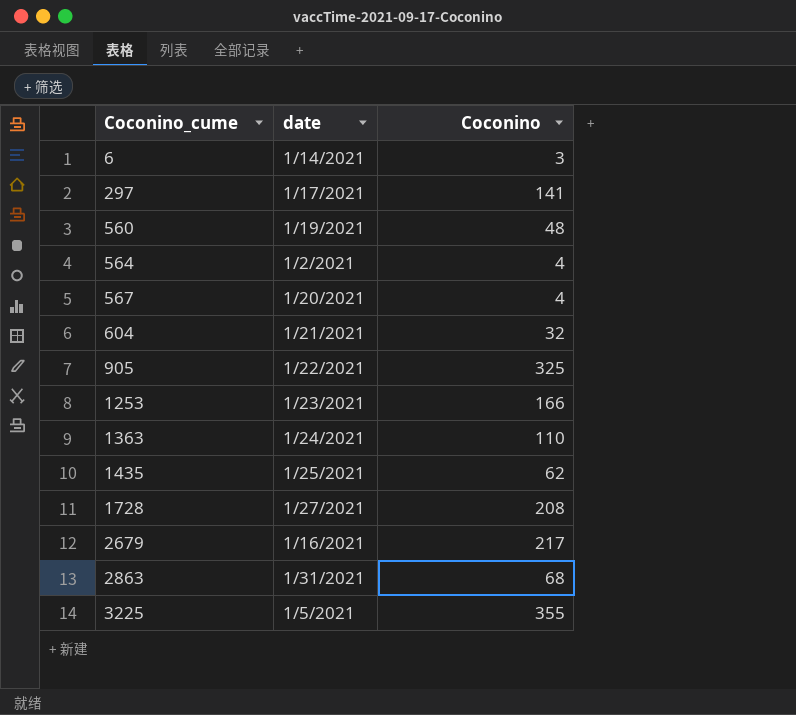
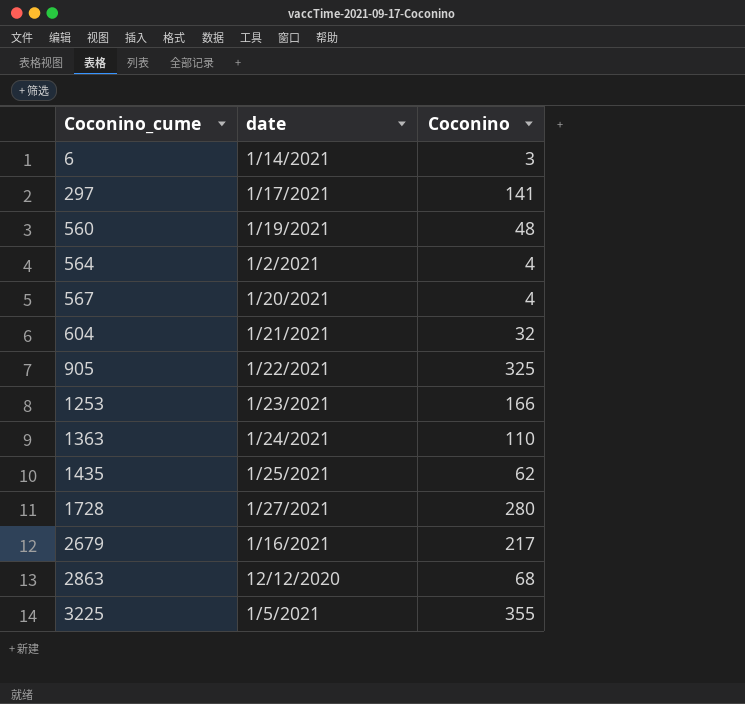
1728 | Coconino: 208 -> 280
2863 | date: 1/31/2021 -> 12/12/2020

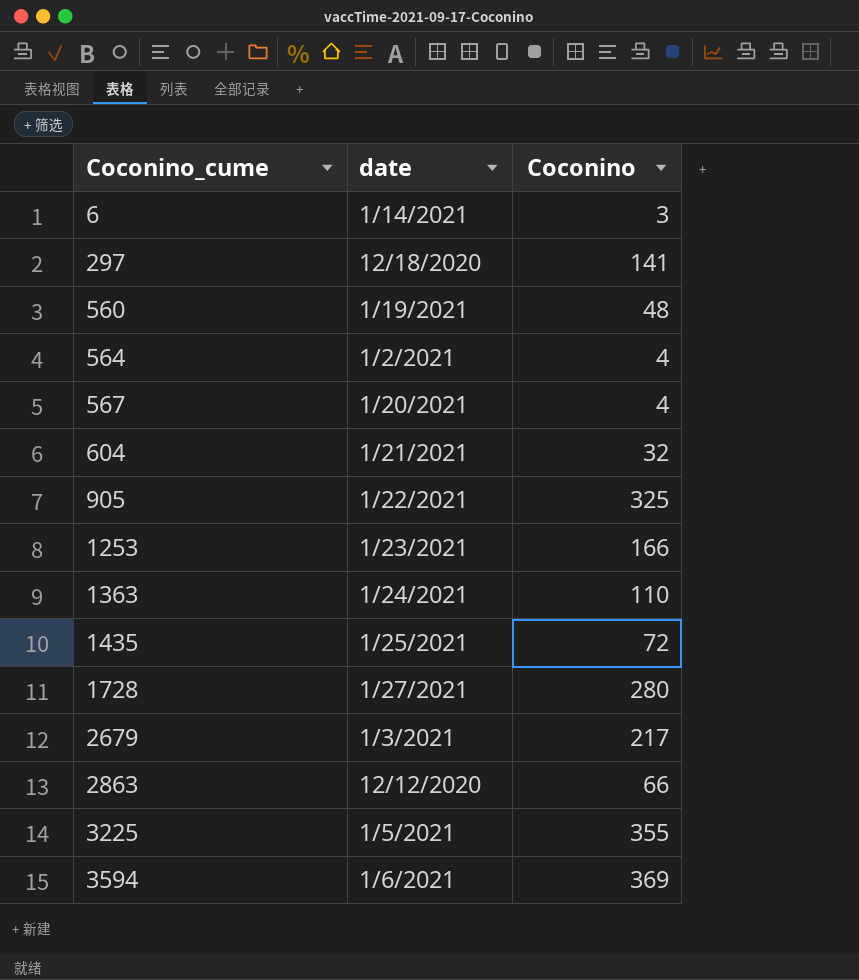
297 | date: 1/17/2021 -> 12/18/2020
1435 | Coconino: 62 -> 72
2679 | date: 1/16/2021 -> 1/3/2021
2863 | Coconino: 68 -> 66
row 3594: none -> 1/6/2021 | 369

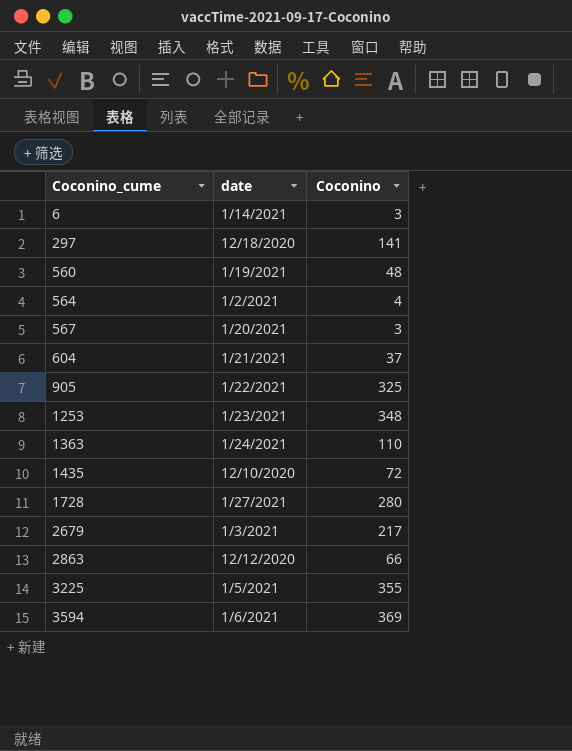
567 | Coconino: 4 -> 3
604 | Coconino: 32 -> 37
1253 | Coconino: 166 -> 348
1435 | date: 1/25/2021 -> 12/10/2020

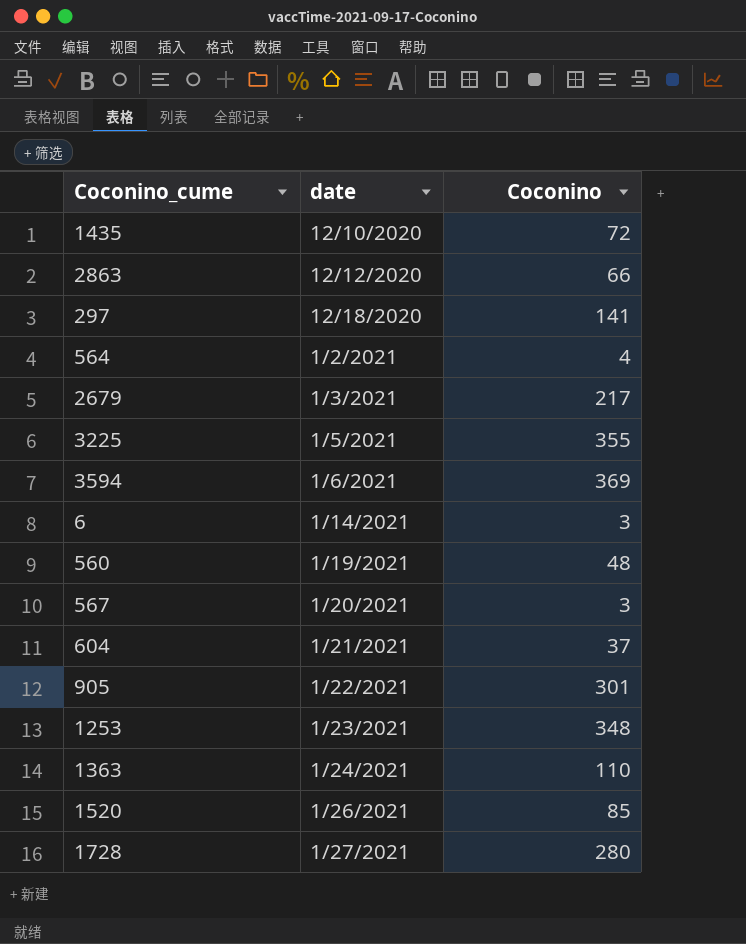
row order: Coconino_cume ascending -> date ascending
905 | Coconino: 325 -> 301
row 1520: none -> 1/26/2021 | 85

